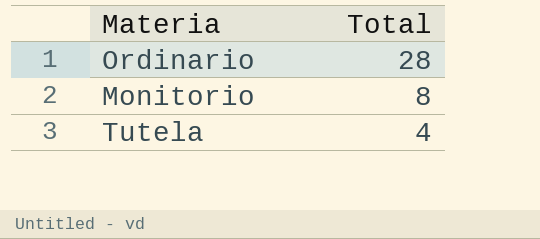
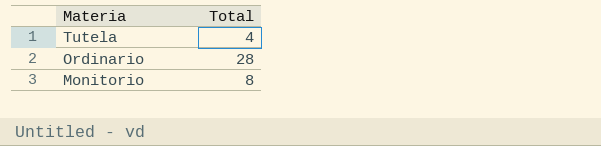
row order: Total descending -> Materia descending

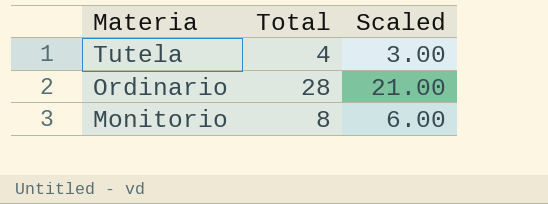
column Scaled | formula: none -> [Total] * 0.75

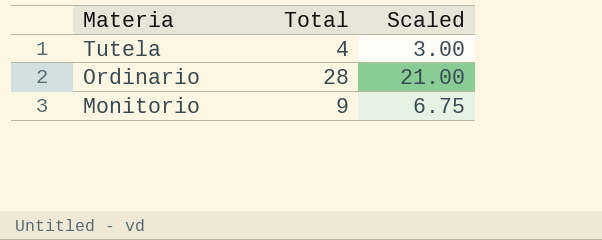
Monitorio | Total: 8 -> 9
Monitorio | Scaled: 6.00 -> 6.75

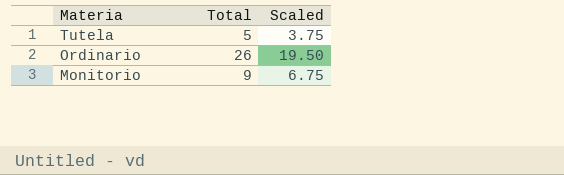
Tutela | Total: 4 -> 5
Tutela | Scaled: 3.00 -> 3.75
Ordinario | Total: 28 -> 26
Ordinario | Scaled: 21.00 -> 19.50

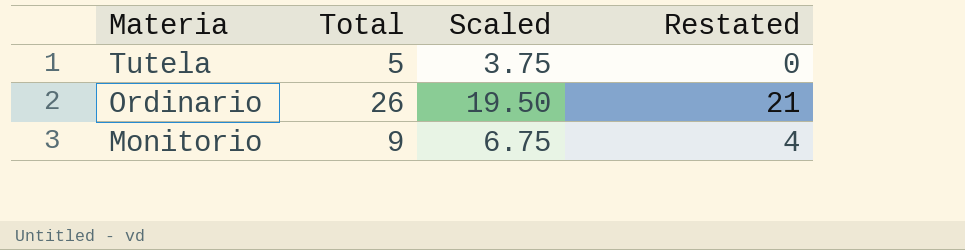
column Restated | formula: none -> [Total] - 5

